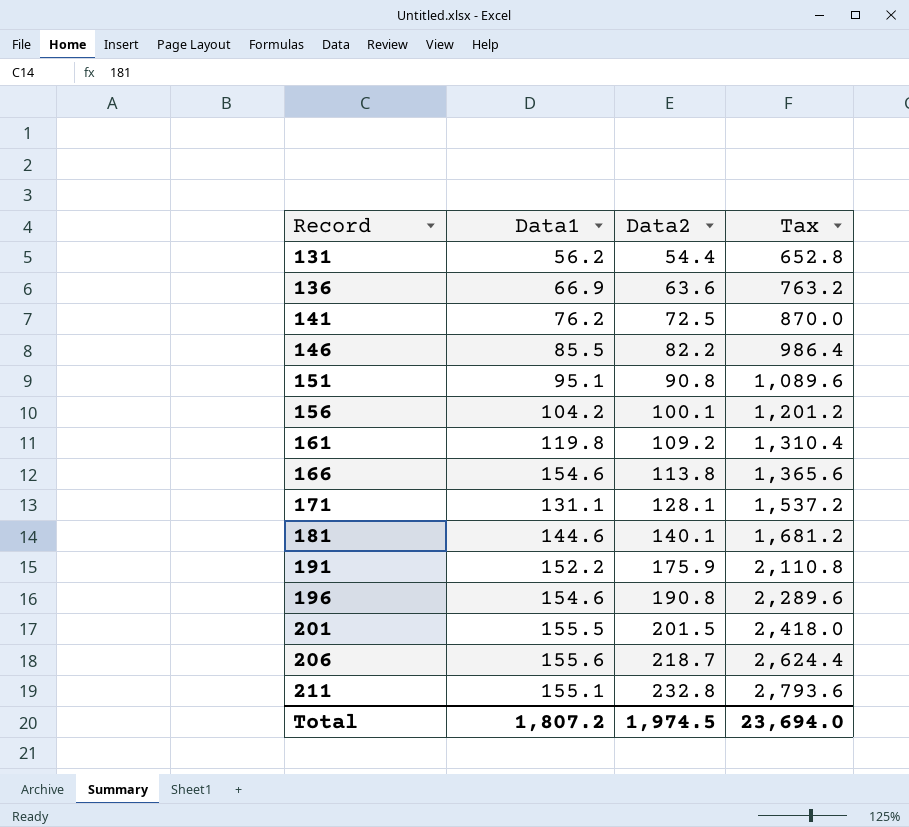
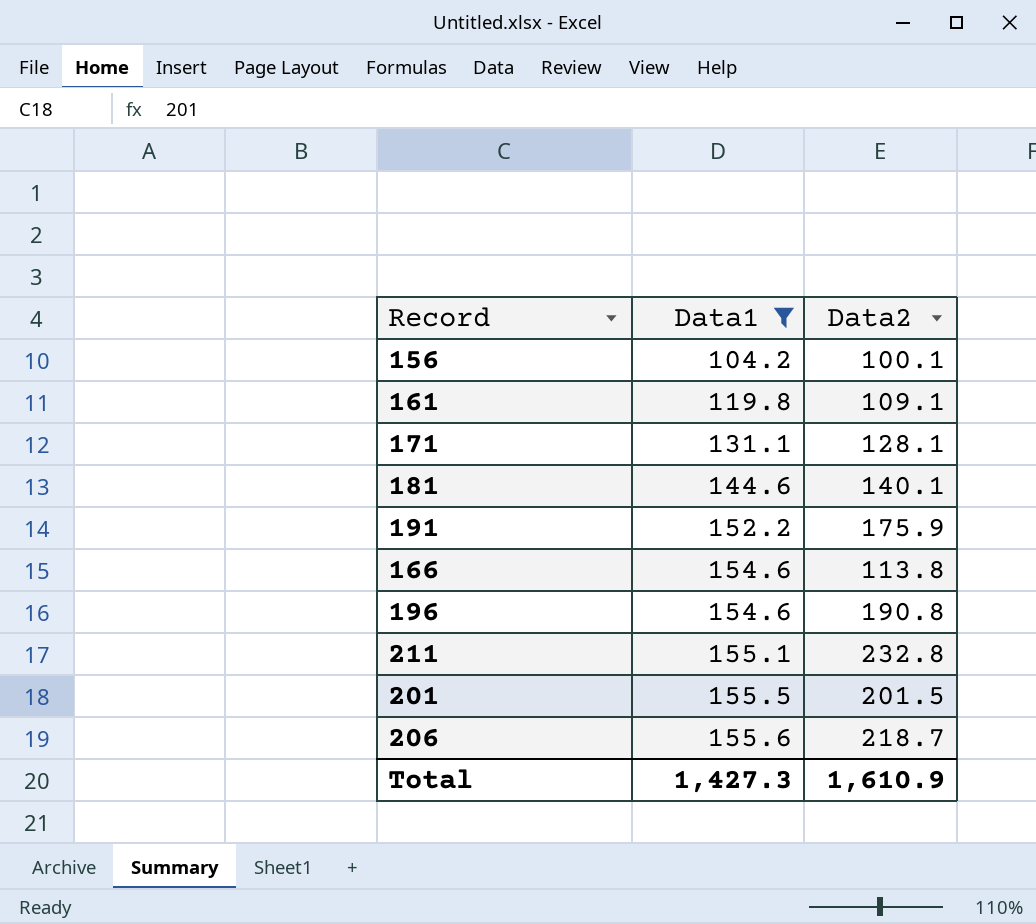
filter: none -> Data1 >= 104.2
row order: Record ascending -> Data1 ascending
column Tax | formula: [Data2] * 12 -> none
161 | Data2: 109.2 -> 109.1
Total | Data1: 1,807.2 -> 1,427.3
Total | Data2: 1,974.5 -> 1,610.9

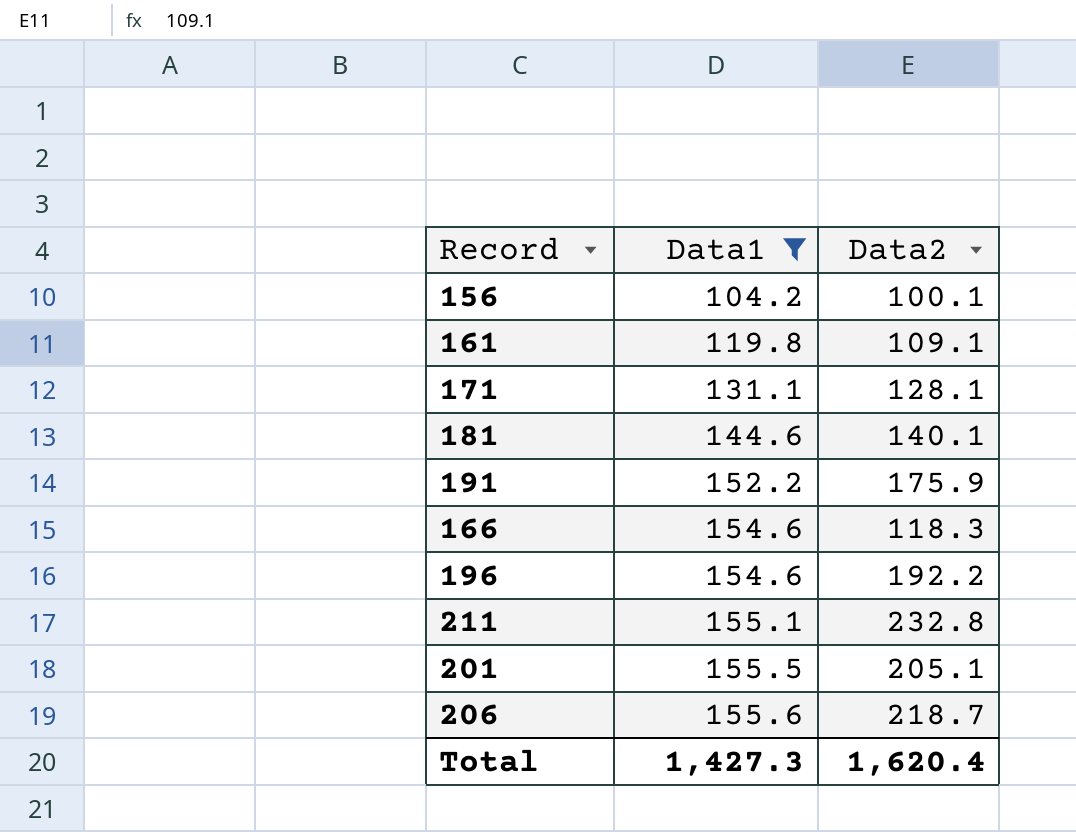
166 | Data2: 113.8 -> 118.3
196 | Data2: 190.8 -> 192.2
201 | Data2: 201.5 -> 205.1
Total | Data2: 1,610.9 -> 1,620.4

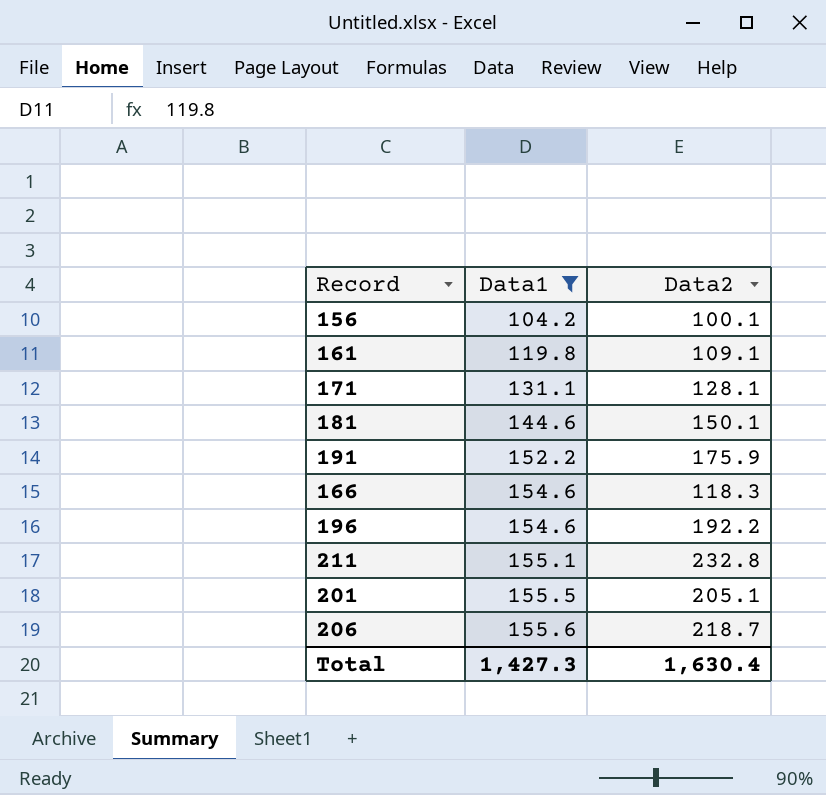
181 | Data2: 140.1 -> 150.1
Total | Data2: 1,620.4 -> 1,630.4

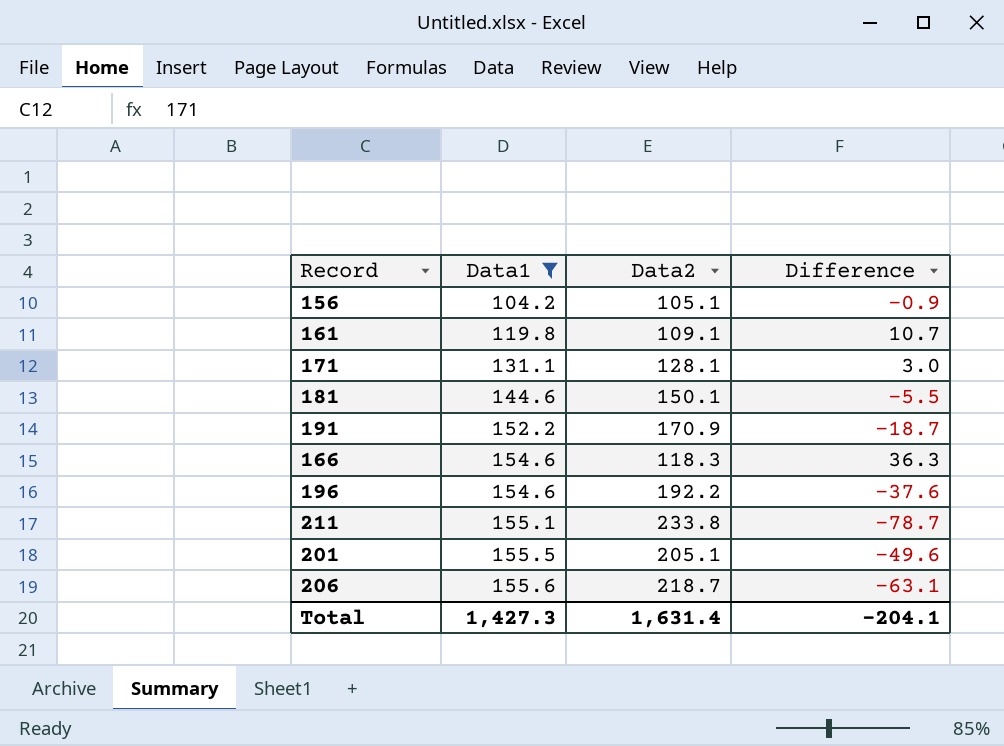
column Difference | formula: none -> [Data1] - [Data2]
156 | Data2: 100.1 -> 105.1
191 | Data2: 175.9 -> 170.9
211 | Data2: 232.8 -> 233.8
Total | Data2: 1,630.4 -> 1,631.4

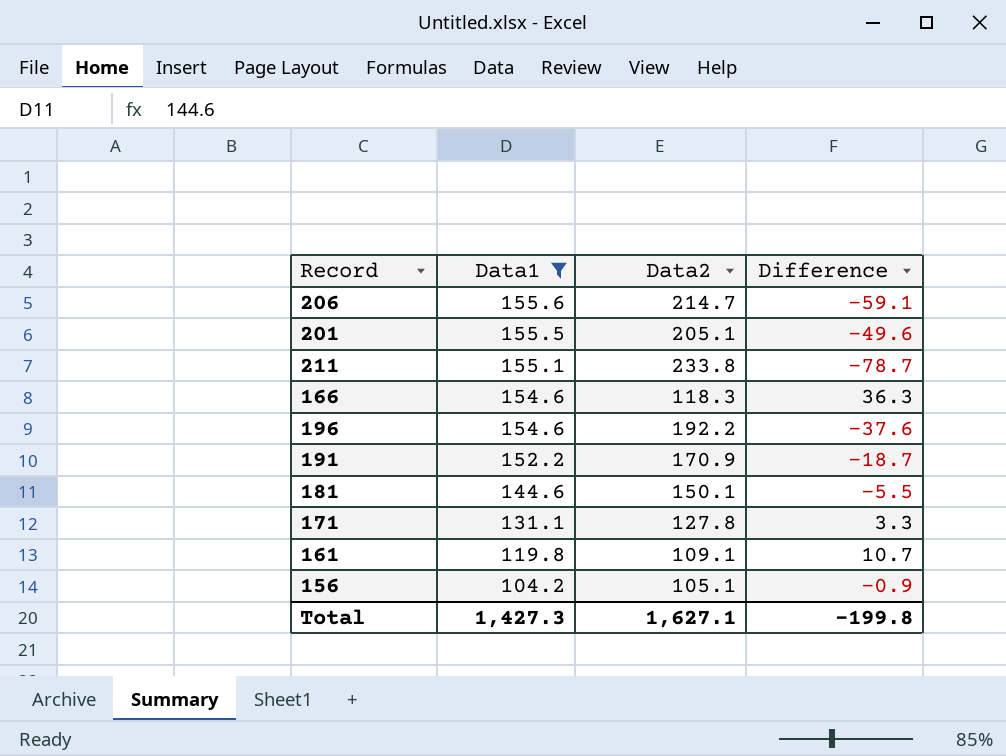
row order: Data1 ascending -> Data1 descending
206 | Data2: 218.7 -> 214.7
206 | Difference: -63.1 -> -59.1
171 | Data2: 128.1 -> 127.8
171 | Difference: 3.0 -> 3.3
Total | Data2: 1,631.4 -> 1,627.1
Total | Difference: -204.1 -> -199.8

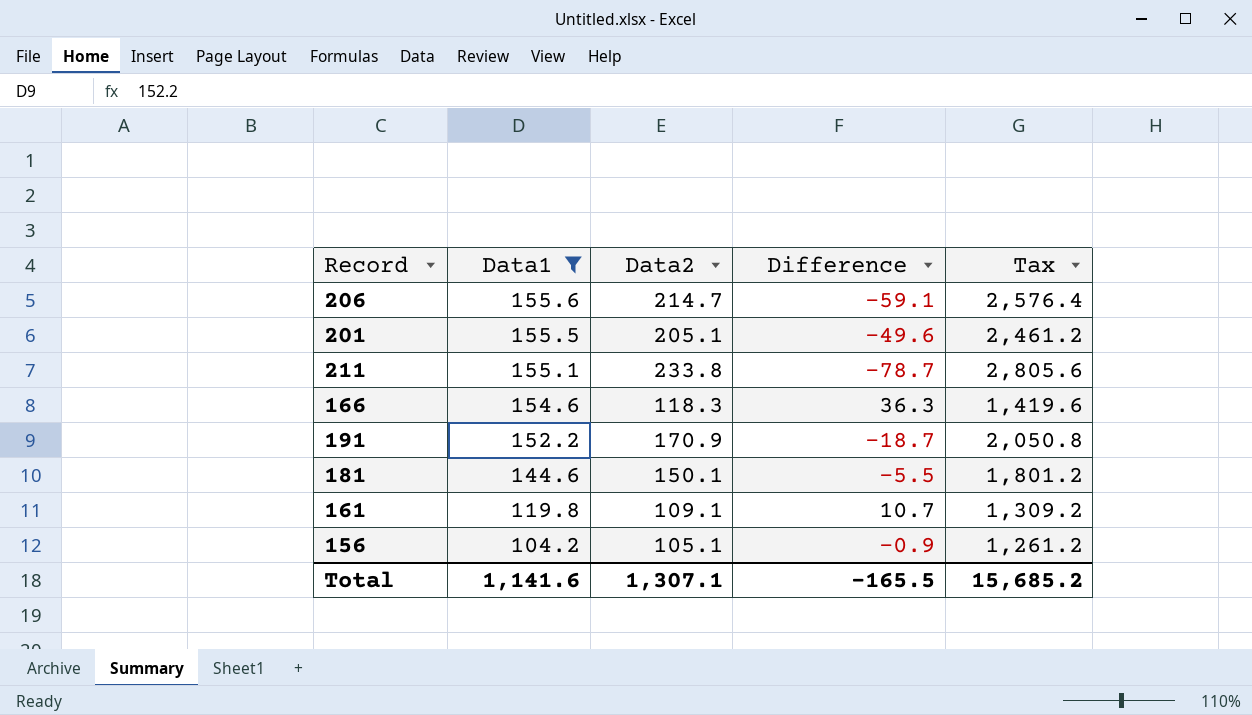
column Tax | formula: none -> [Data2] * 12
row 196: 154.6 | 192.2 | -37.6 -> none
row 171: 131.1 | 127.8 | 3.3 -> none
Total | Data1: 1,427.3 -> 1,141.6
Total | Data2: 1,627.1 -> 1,307.1
Total | Difference: -199.8 -> -165.5

